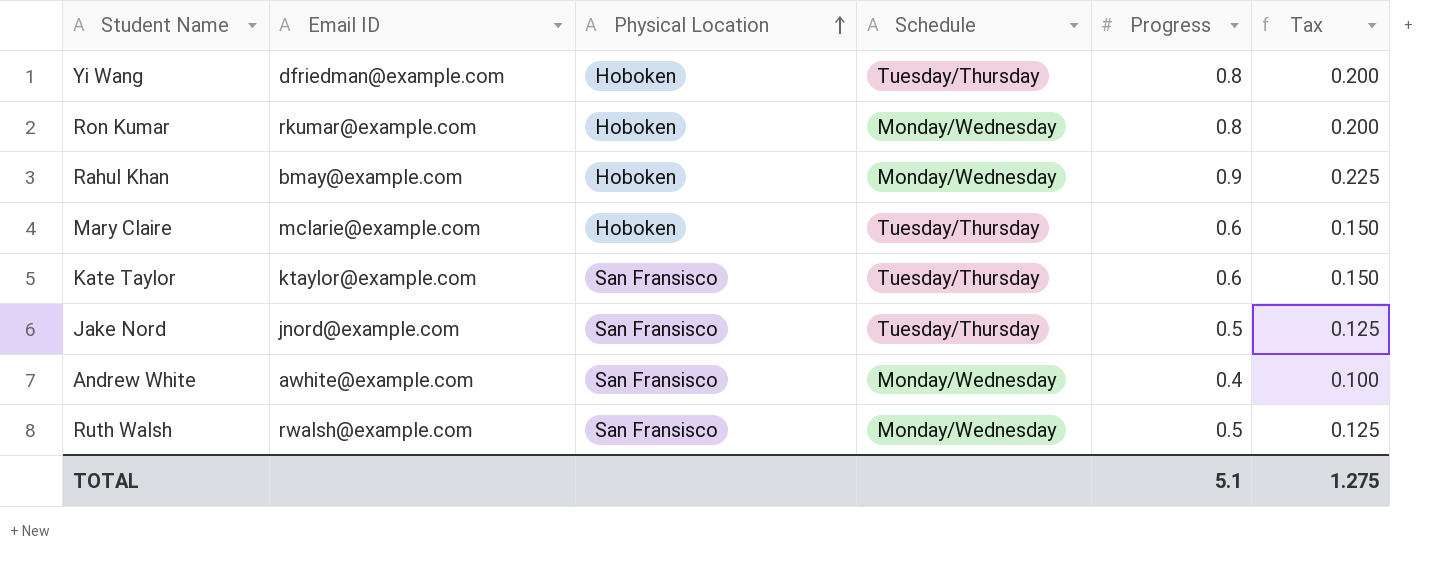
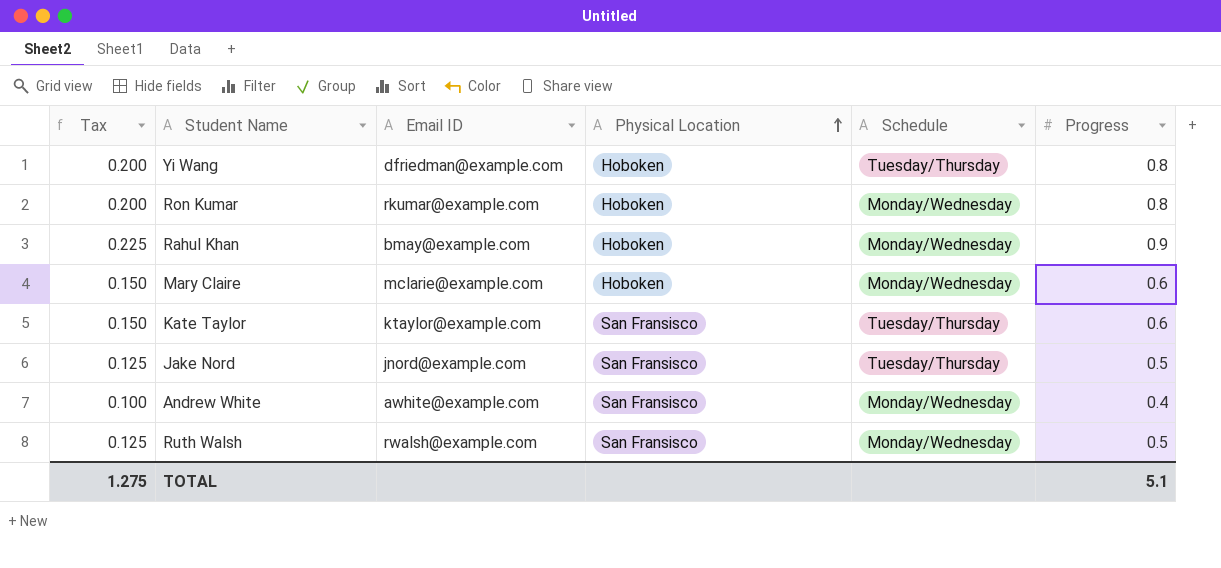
column Tax | position: 6 -> 1
Mary Claire | Schedule: Tuesday/Thursday -> Monday/Wednesday

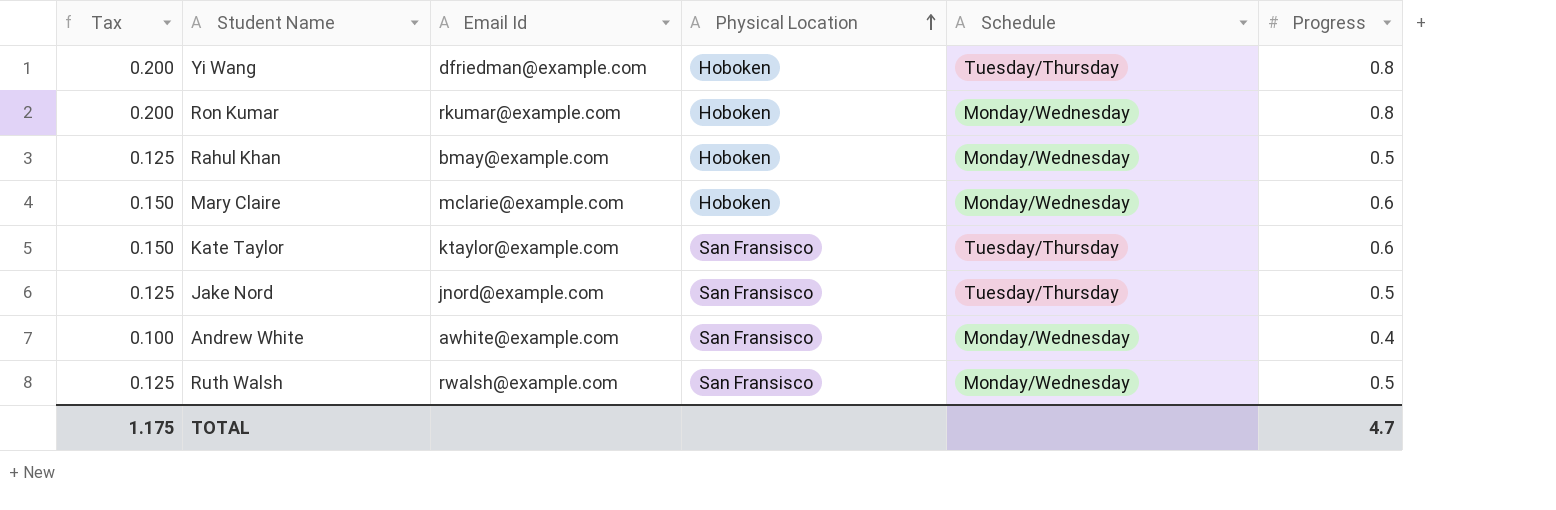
column name: Email ID -> Email Id
Rahul Khan | Tax: 0.225 -> 0.125
Rahul Khan | Progress: 0.9 -> 0.5
TOTAL | Tax: 1.275 -> 1.175
TOTAL | Progress: 5.1 -> 4.7

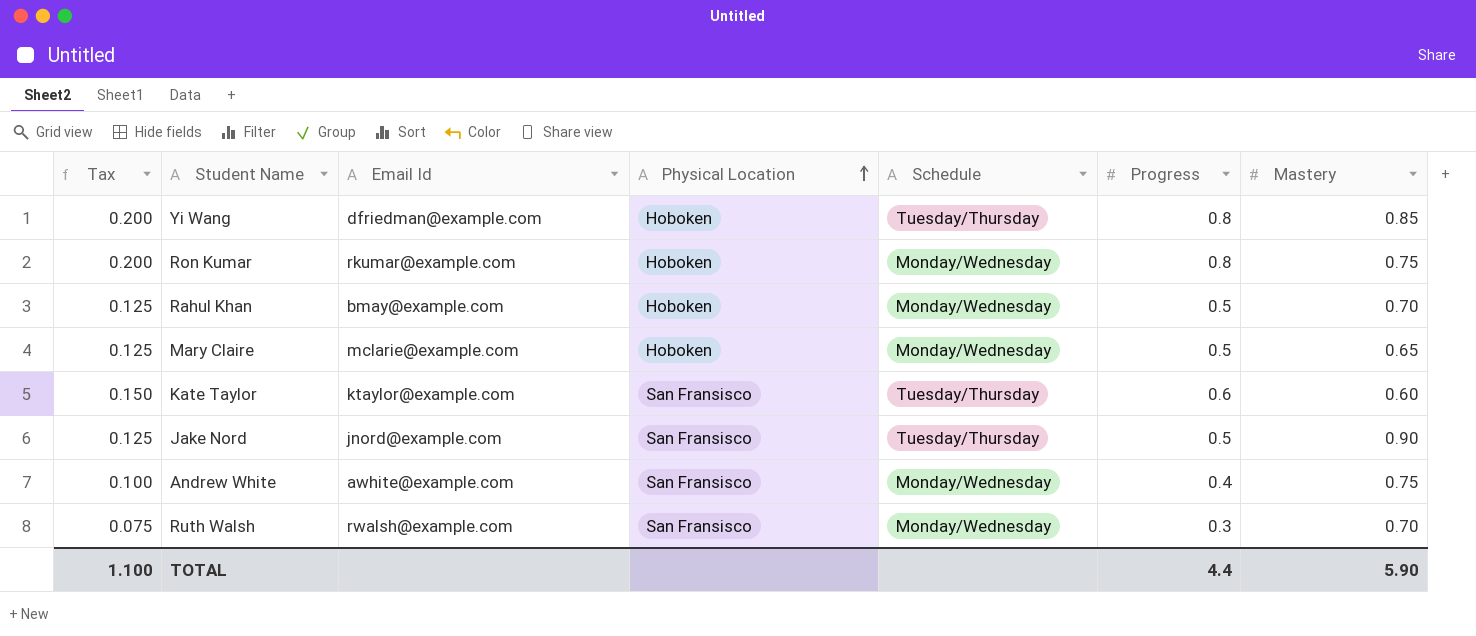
column Mastery | position: none -> 7
Mary Claire | Tax: 0.150 -> 0.125
Mary Claire | Progress: 0.6 -> 0.5
Ruth Walsh | Tax: 0.125 -> 0.075
Ruth Walsh | Progress: 0.5 -> 0.3
TOTAL | Tax: 1.175 -> 1.100
TOTAL | Progress: 4.7 -> 4.4

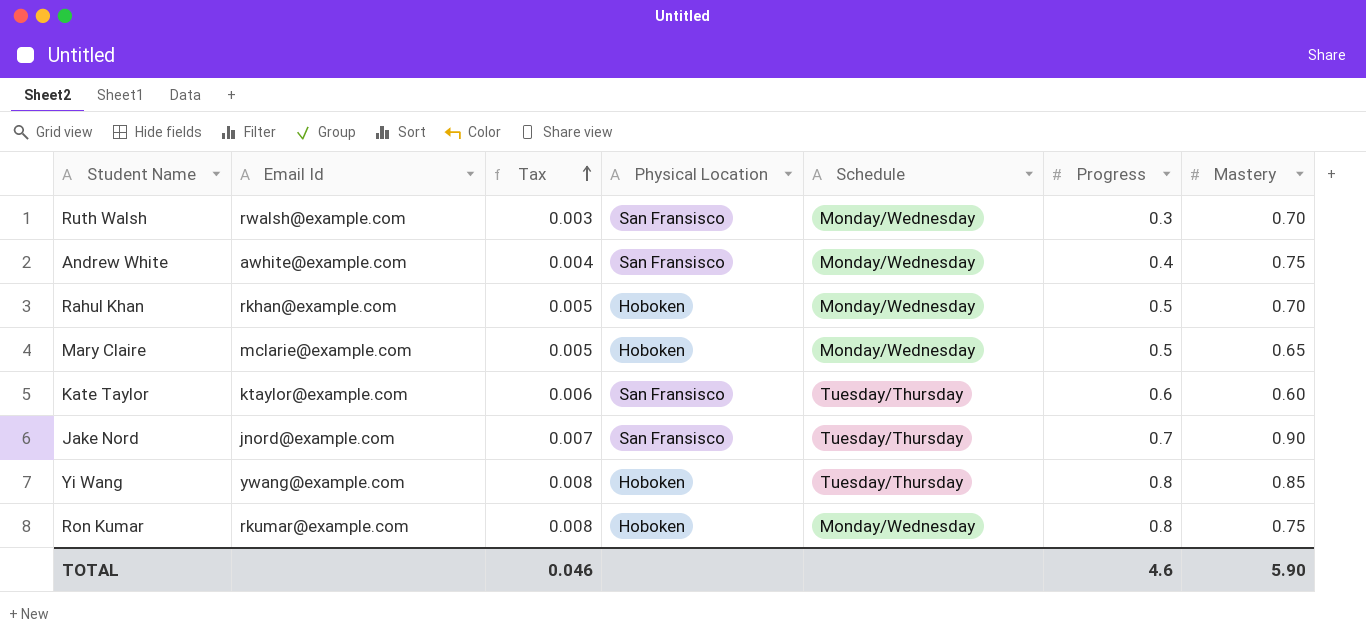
row order: Physical Location ascending -> Tax ascending
column Tax | formula: [Progress] * 0.25 -> [Progress] * 0.01
column Tax | position: 1 -> 3
Rahul Khan | Email Id: bmay@example.com -> rkhan@example.com
Jake Nord | Progress: 0.5 -> 0.7
Yi Wang | Email Id: dfriedman@example.com -> ywang@example.com
TOTAL | Tax: 1.100 -> 0.046
TOTAL | Progress: 4.4 -> 4.6

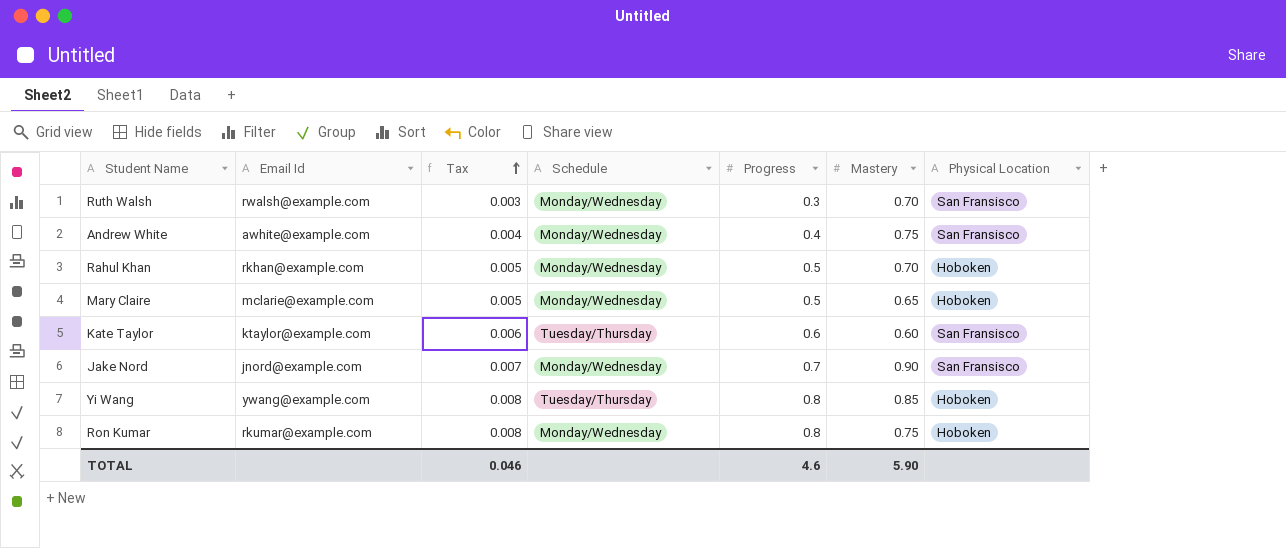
column Physical Location | position: 4 -> 7
Jake Nord | Schedule: Tuesday/Thursday -> Monday/Wednesday

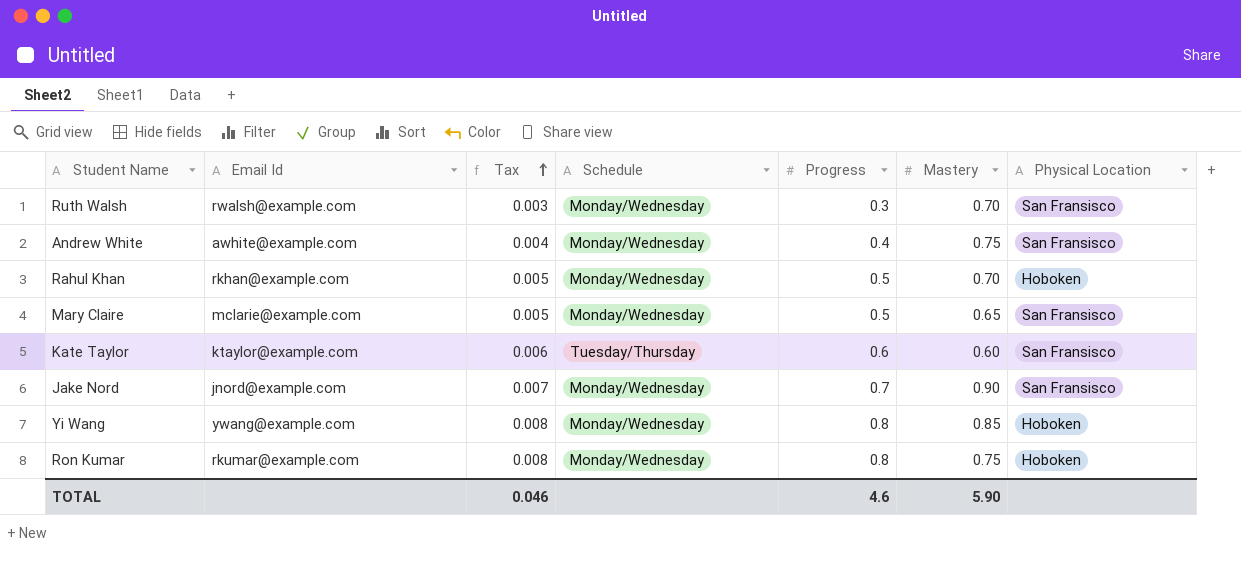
Mary Claire | Physical Location: Hoboken -> San Fransisco
Yi Wang | Schedule: Tuesday/Thursday -> Monday/Wednesday

